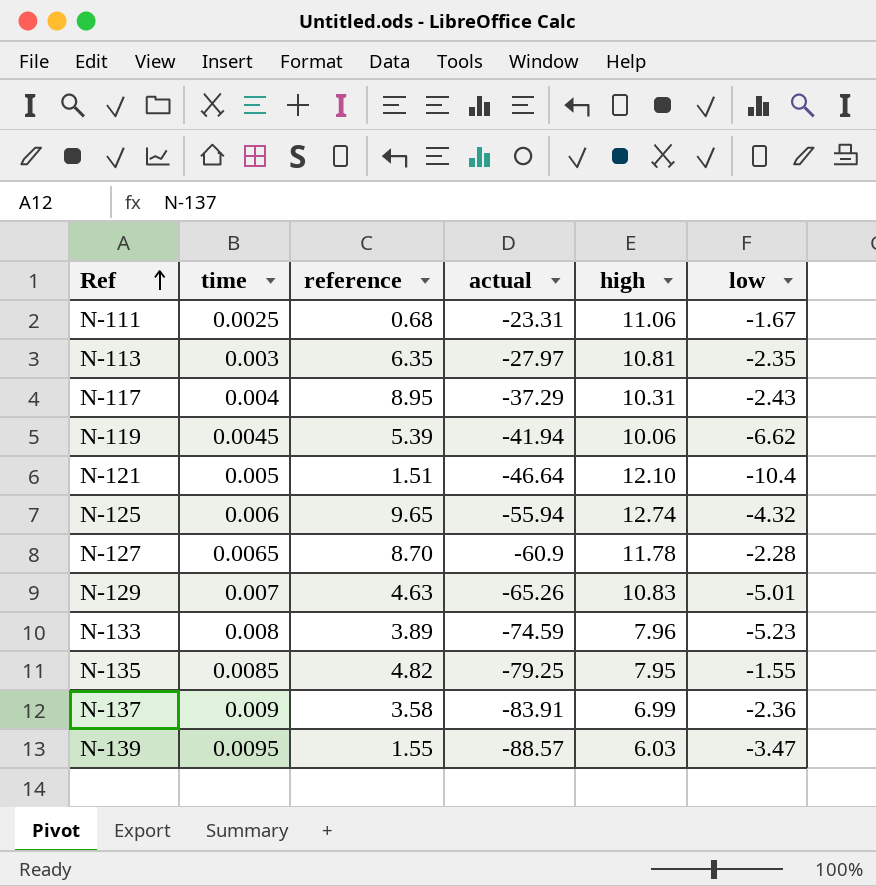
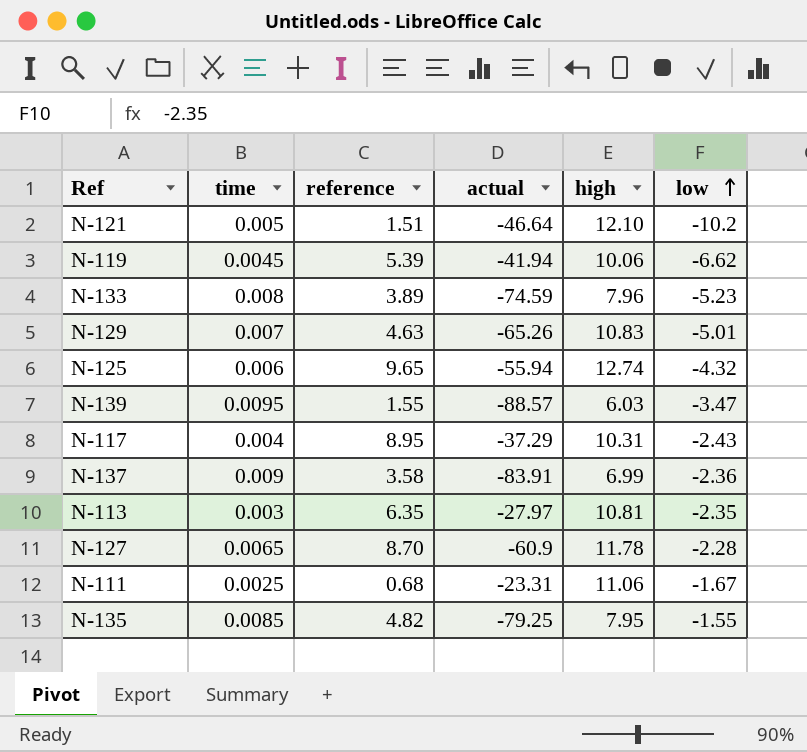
row order: Ref ascending -> low ascending
N-121 | low: -10.4 -> -10.2

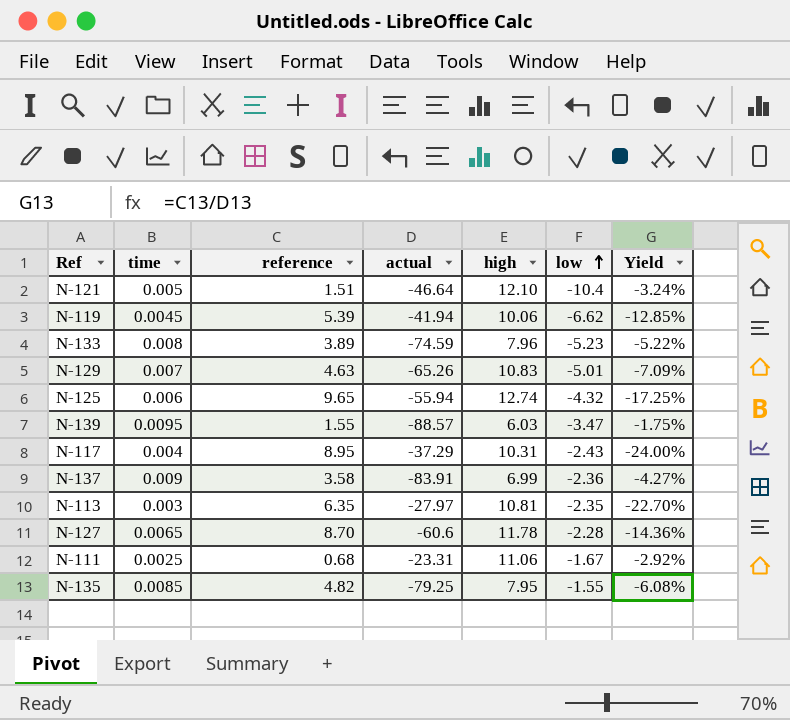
column Yield | formula: none -> [reference] / [actual]
N-121 | low: -10.2 -> -10.4
N-127 | actual: -60.9 -> -60.6

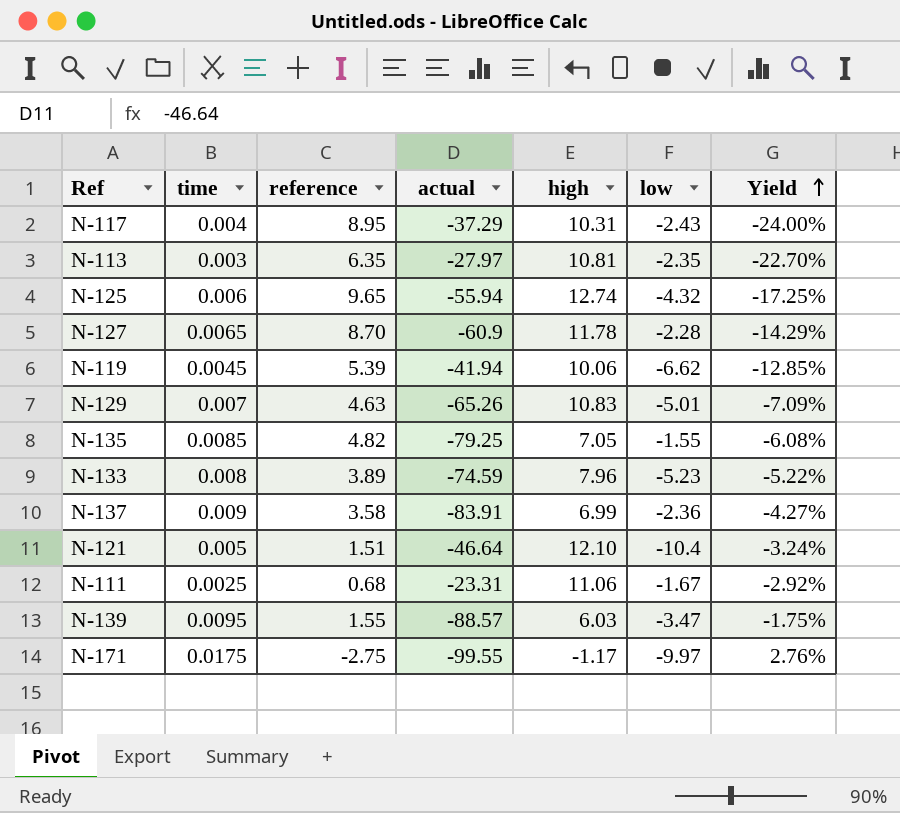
row order: low ascending -> Yield ascending
N-127 | actual: -60.6 -> -60.9
N-127 | Yield: -14.36% -> -14.29%
N-135 | high: 7.95 -> 7.05
row N-171: none -> 0.0175 | -2.75 | -99.55 | -1.17 | -9.97 | 2.76%

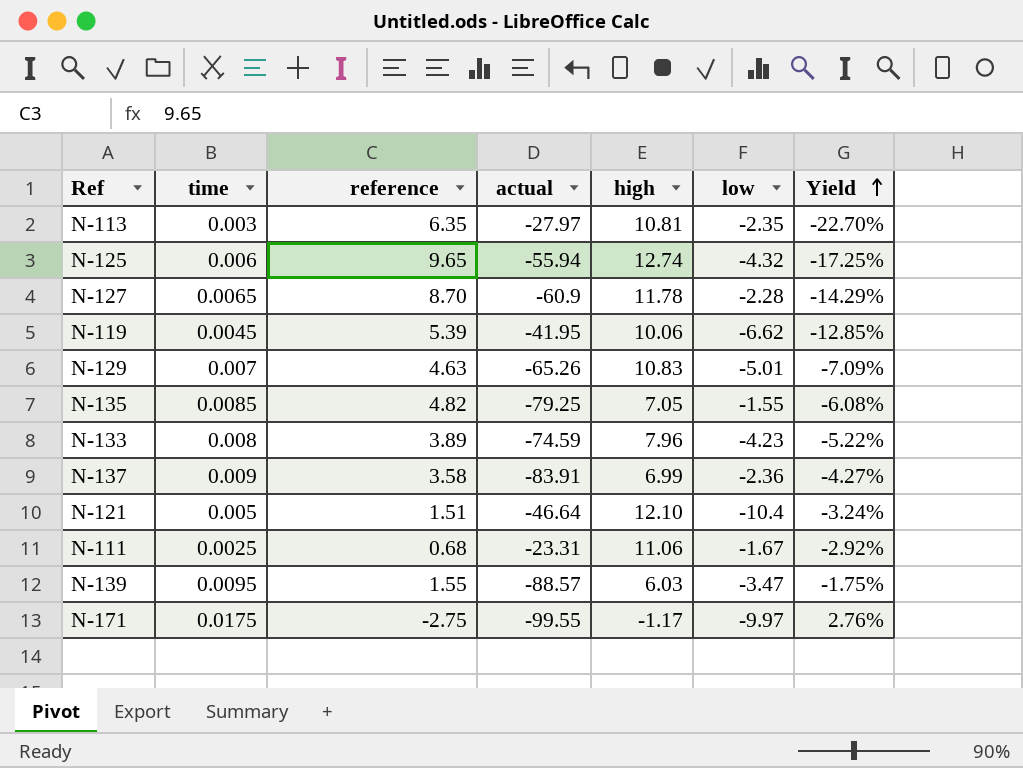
row N-117: 0.004 | 8.95 | -37.29 | 10.31 | -2.43 | -24.00% -> none
N-119 | actual: -41.94 -> -41.95
N-133 | low: -5.23 -> -4.23

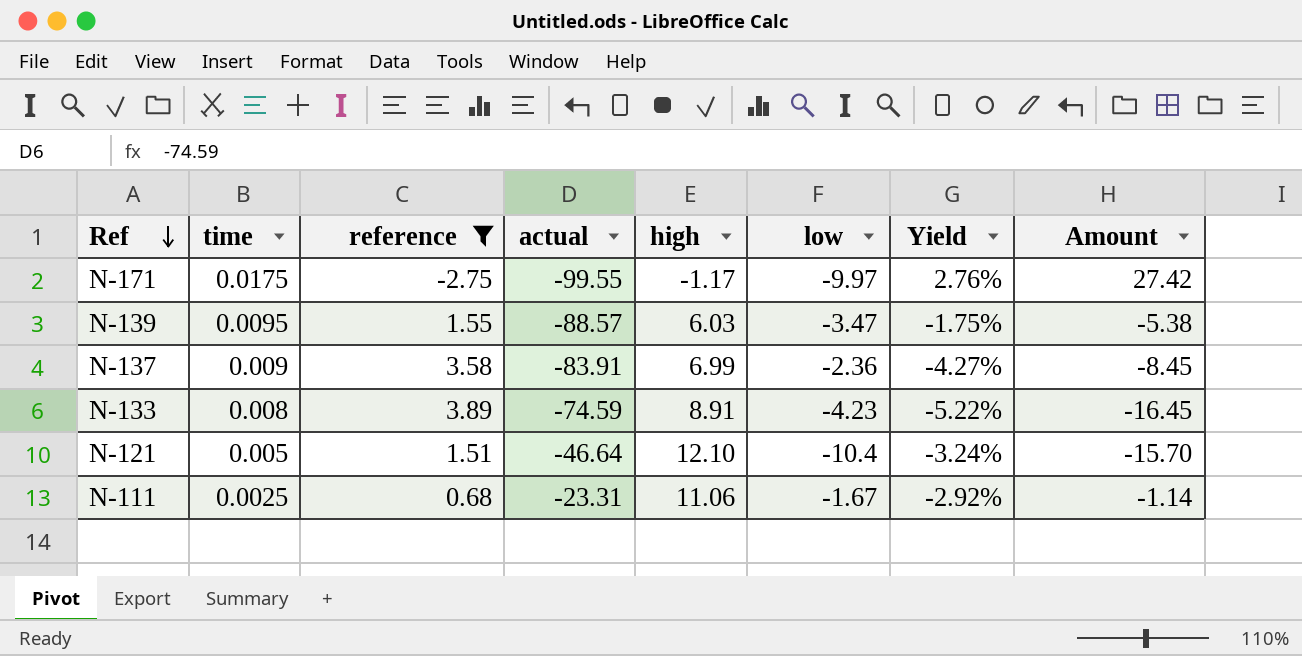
filter: none -> reference <= 3.89
row order: Yield ascending -> Ref descending
column Amount | formula: none -> [reference] * [low]
N-133 | high: 7.96 -> 8.91

